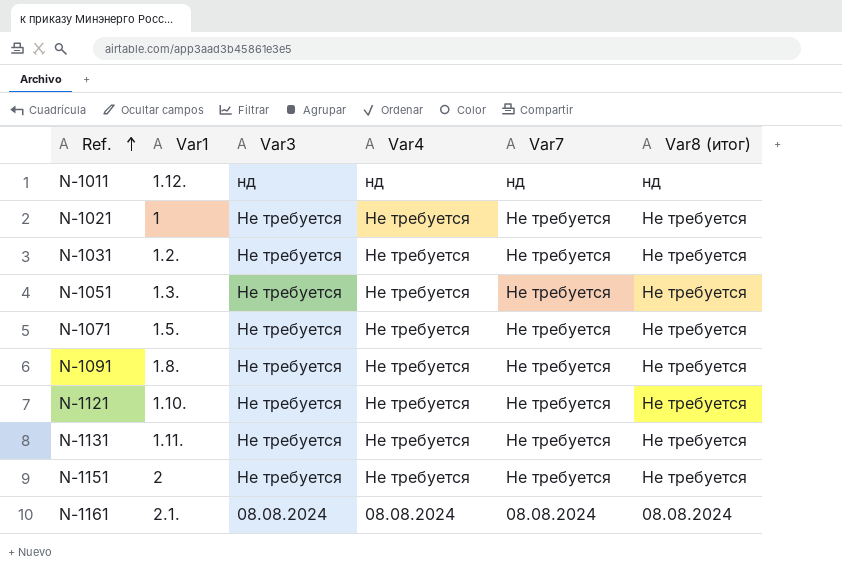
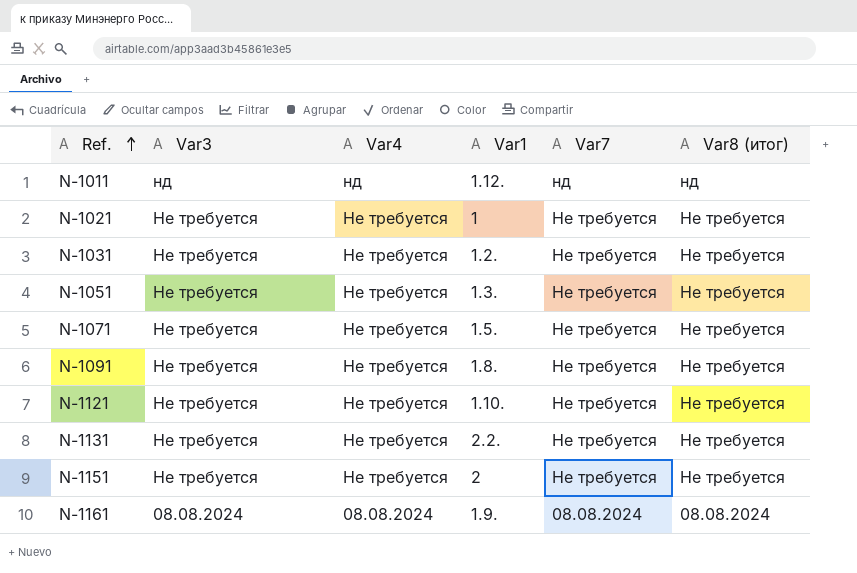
column Var1 | position: 2 -> 4
N-1131 | Var1: 1.11. -> 2.2.
N-1161 | Var1: 2.1. -> 1.9.

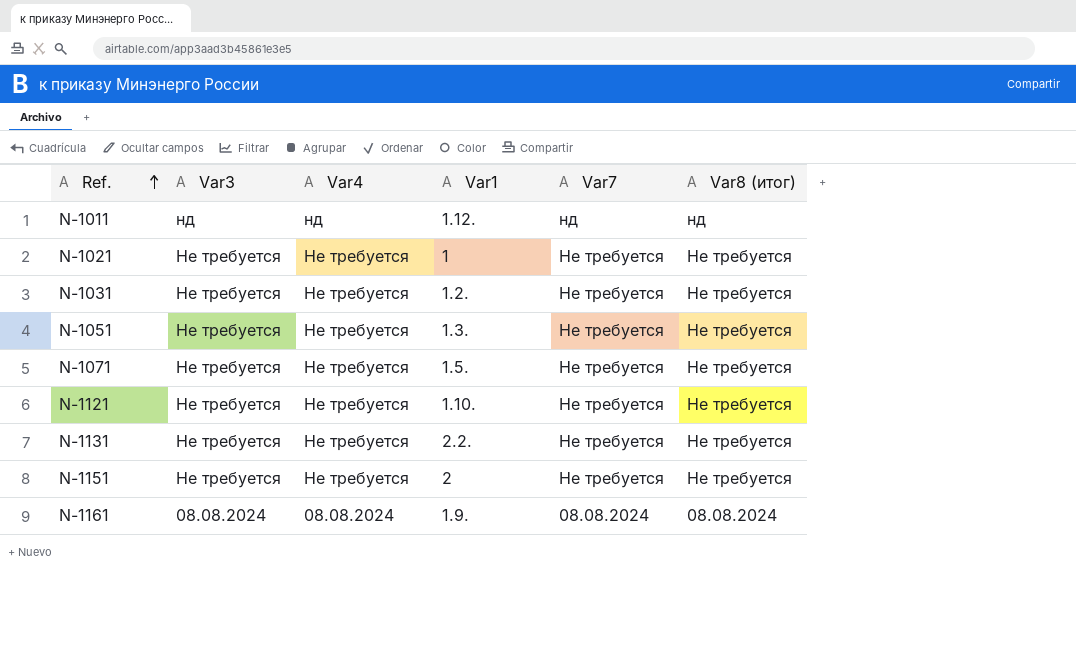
row N-1091: Не требуется | Не требуется | 1.8. | Не требуется | Не требуется -> none

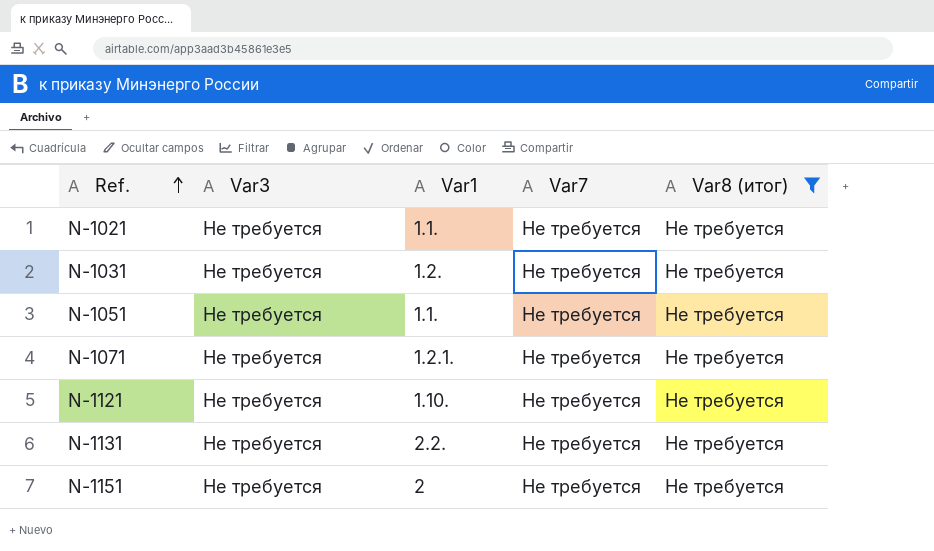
filter: none -> Var8 (итог) = Не требуется
column Var4 | position: 3 -> none
N-1021 | Var1: 1 -> 1.1.
N-1051 | Var1: 1.3. -> 1.1.
N-1071 | Var1: 1.5. -> 1.2.1.

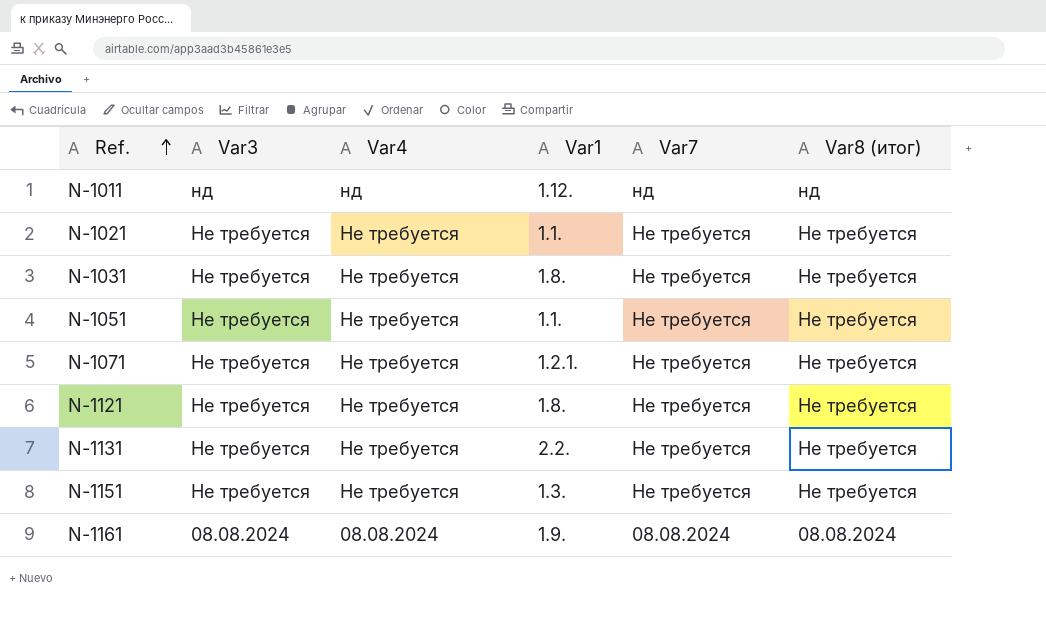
filter: Var8 (итог) = Не требуется -> none
column Var4 | position: none -> 3
N-1031 | Var1: 1.2. -> 1.8.
N-1121 | Var1: 1.10. -> 1.8.
N-1151 | Var1: 2 -> 1.3.

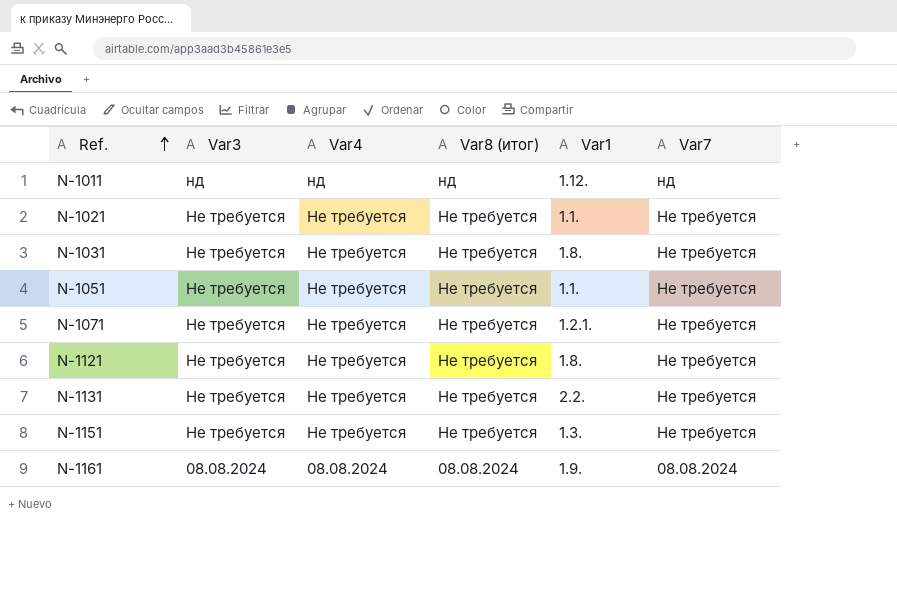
column Var8 (итог) | position: 6 -> 4

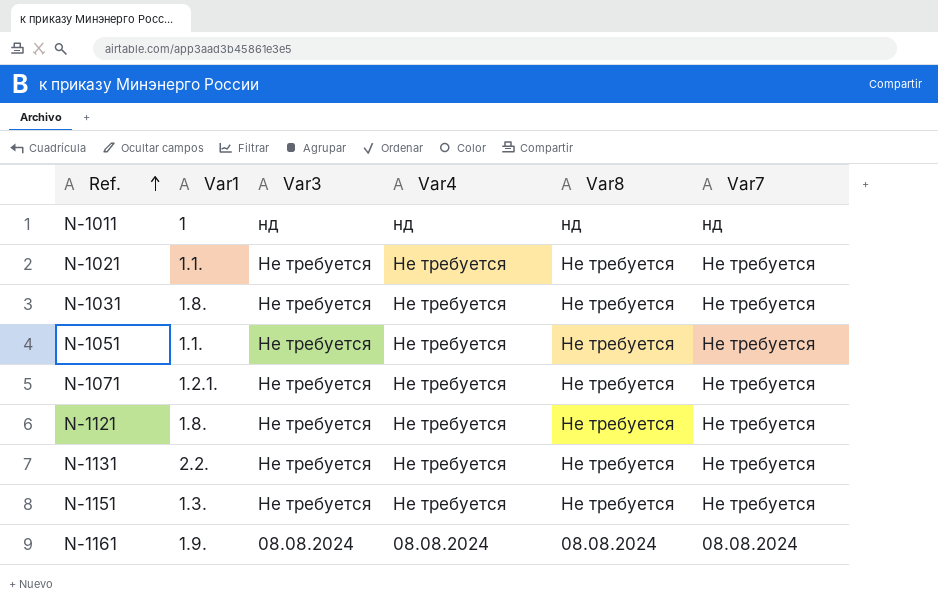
column Var1 | position: 5 -> 2
column name: Var8 (итог) -> Var8
N-1011 | Var1: 1.12. -> 1

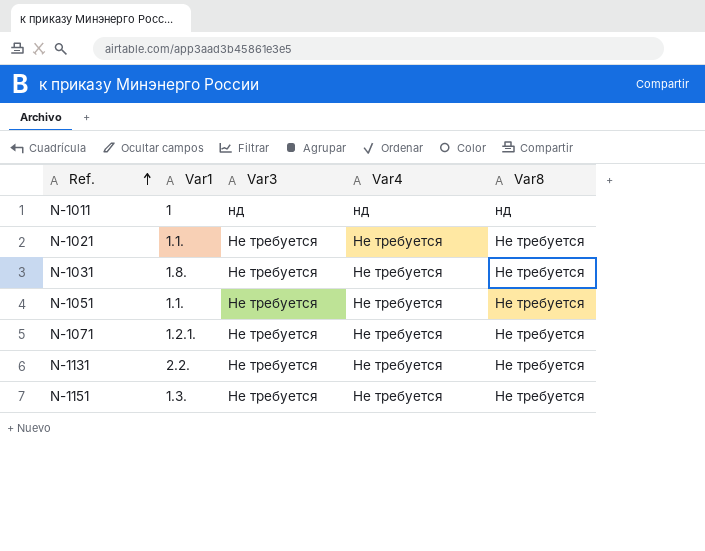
column Var7 | position: 6 -> none
row N-1121: 1.8. | Не требуется | Не требуется | Не требуется | Не требуется -> none
row N-1161: 1.9. | 08.08.2024 | 08.08.2024 | 08.08.2024 | 08.08.2024 -> none

